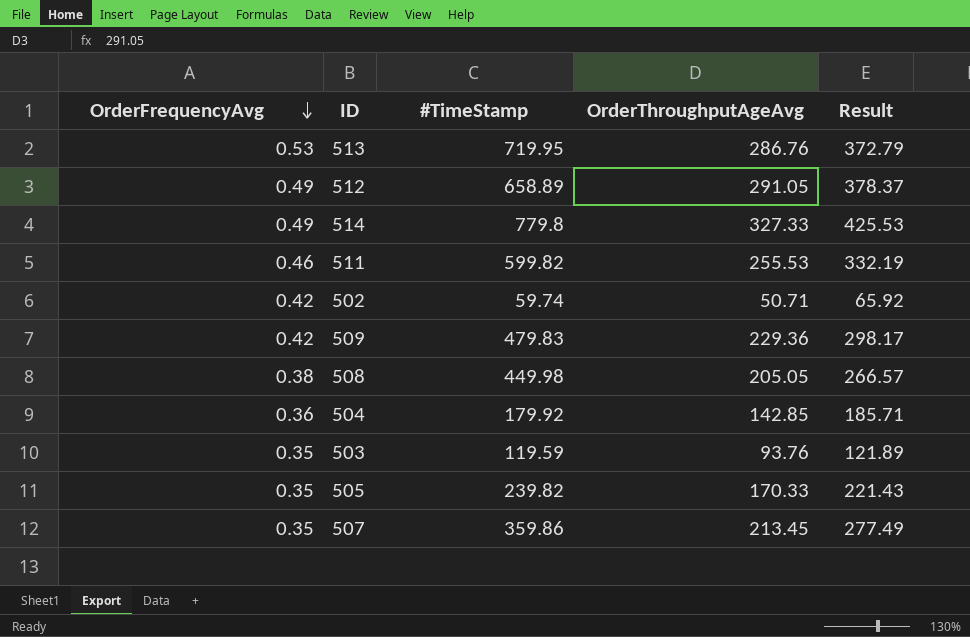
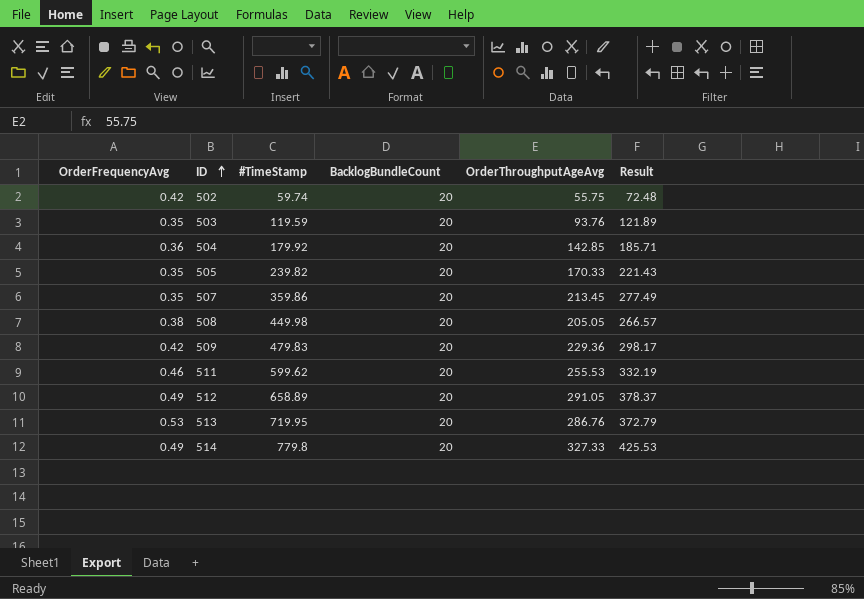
row order: OrderFrequencyAvg descending -> ID ascending
column BacklogBundleCount | position: none -> 4
502 | OrderThroughputAgeAvg: 50.71 -> 55.75
502 | Result: 65.92 -> 72.48
511 | #TimeStamp: 599.82 -> 599.62

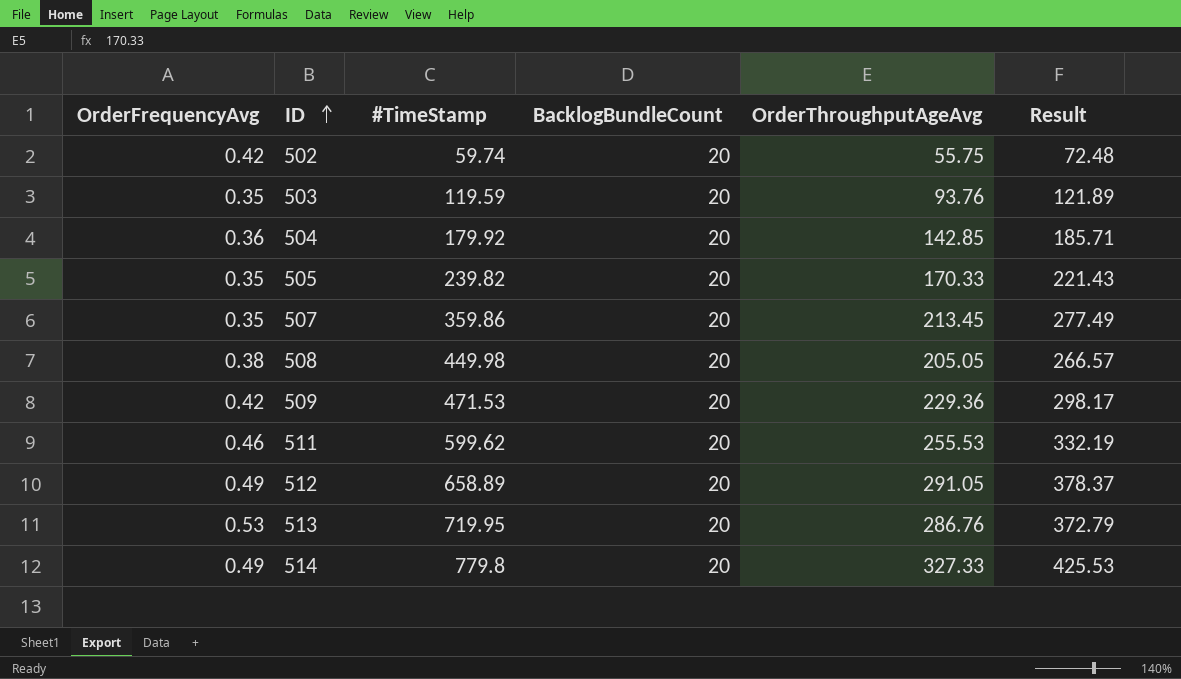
509 | #TimeStamp: 479.83 -> 471.53

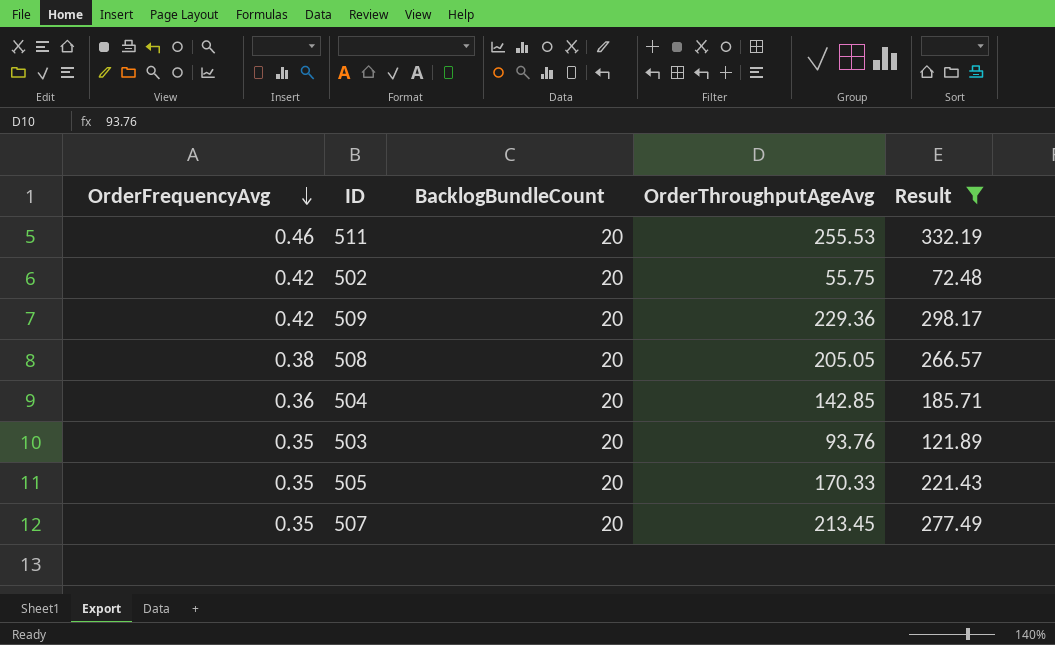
filter: none -> Result <= 332.19
row order: ID ascending -> OrderFrequencyAvg descending
column #TimeStamp | position: 3 -> none

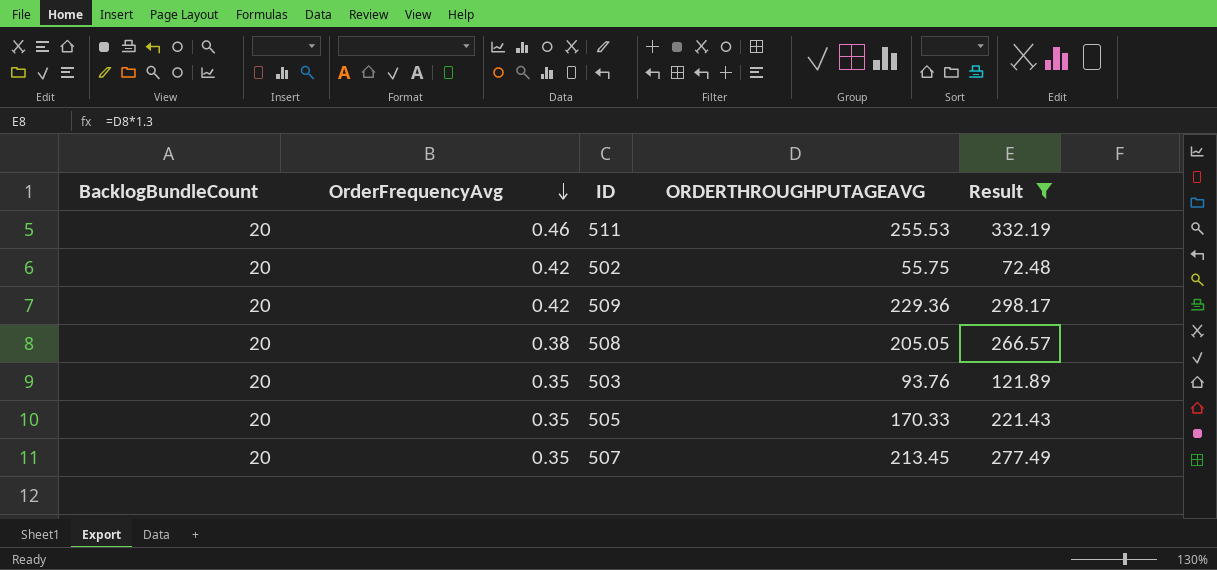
column BacklogBundleCount | position: 3 -> 1
column name: OrderThroughputAgeAvg -> ORDERTHROUGHPUTAGEAVG
row 504: 0.36 | 20 | 142.85 | 185.71 -> none

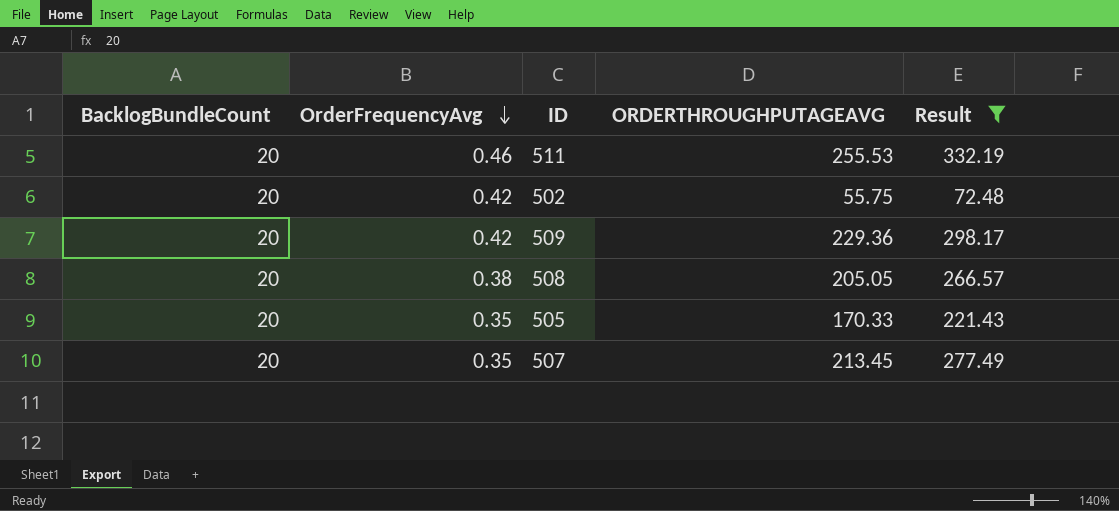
row 503: 20 | 0.35 | 93.76 | 121.89 -> none

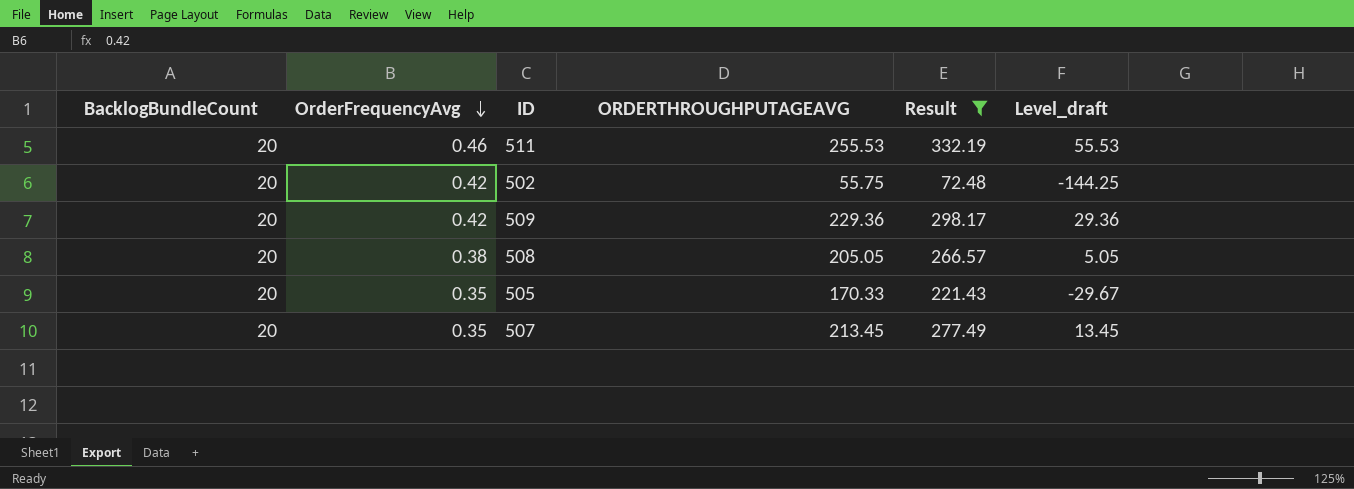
column Level_draft | formula: none -> [ORDERTHROUGHPUTAGEAVG] - 200

